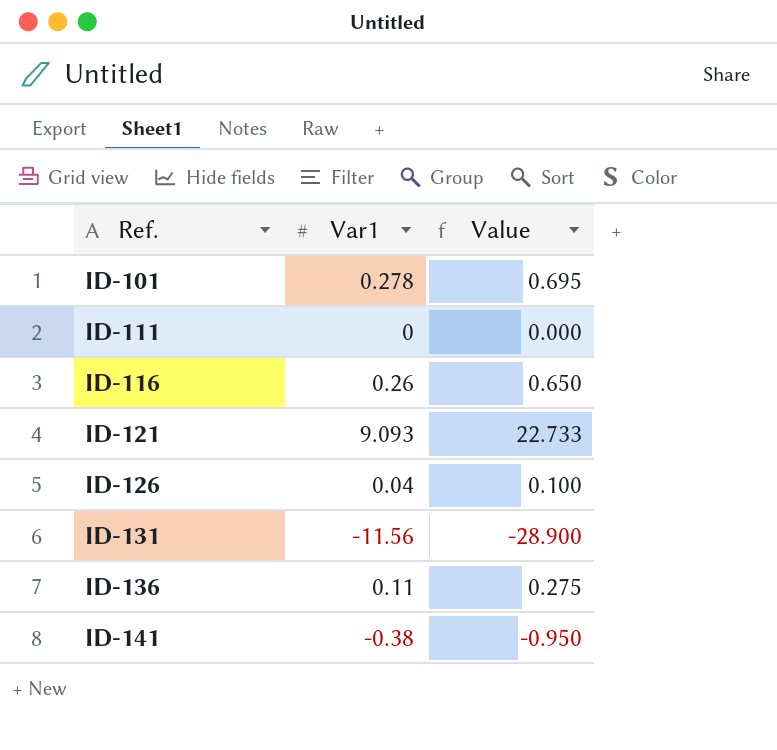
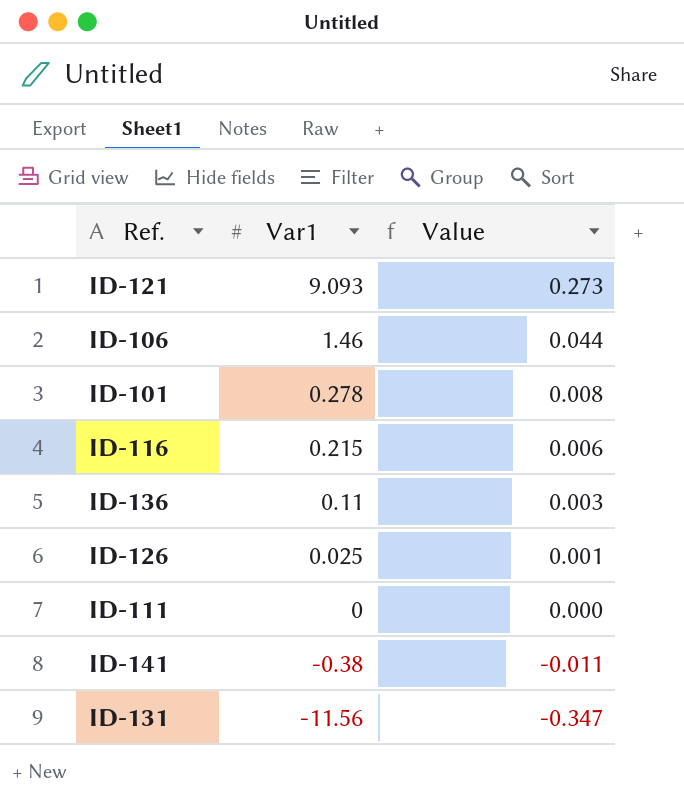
row order: Ref. ascending -> Var1 descending
column Value | formula: [Var1] * 2.5 -> [Var1] * 0.03
row ID-106: none -> 1.46 | 0.044
ID-116 | Var1: 0.26 -> 0.215
ID-126 | Var1: 0.04 -> 0.025

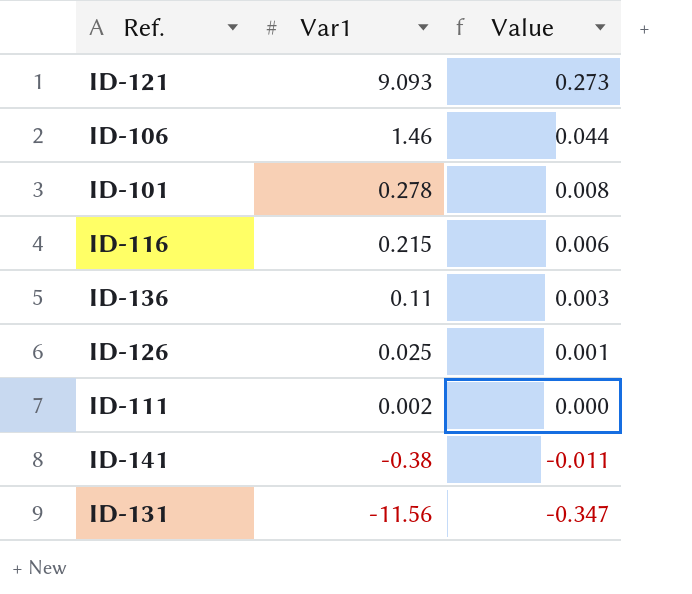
ID-111 | Var1: 0 -> 0.002

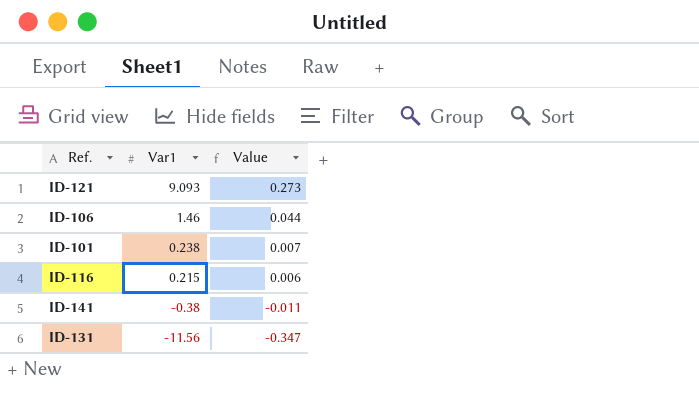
row ID-136: 0.11 | 0.003 -> none
row ID-126: 0.025 | 0.001 -> none
row ID-111: 0.002 | 0.000 -> none
ID-101 | Var1: 0.278 -> 0.238
ID-101 | Value: 0.008 -> 0.007

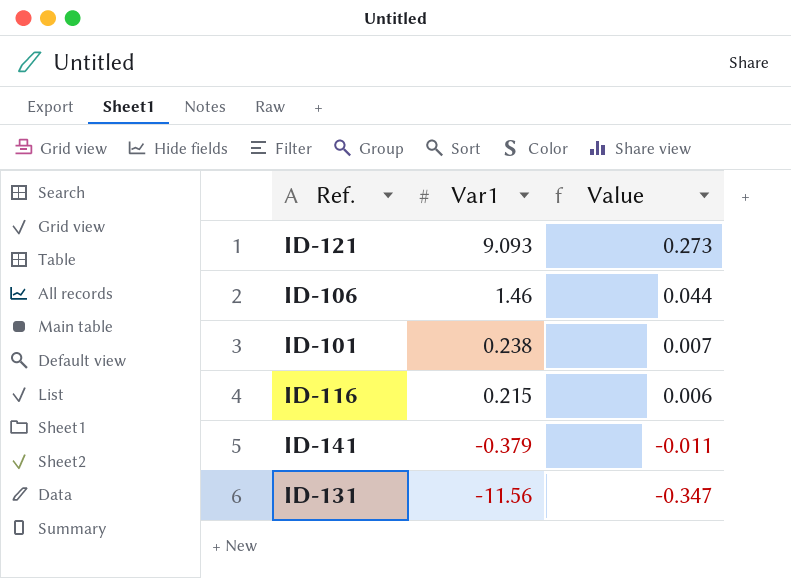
ID-141 | Var1: -0.38 -> -0.379

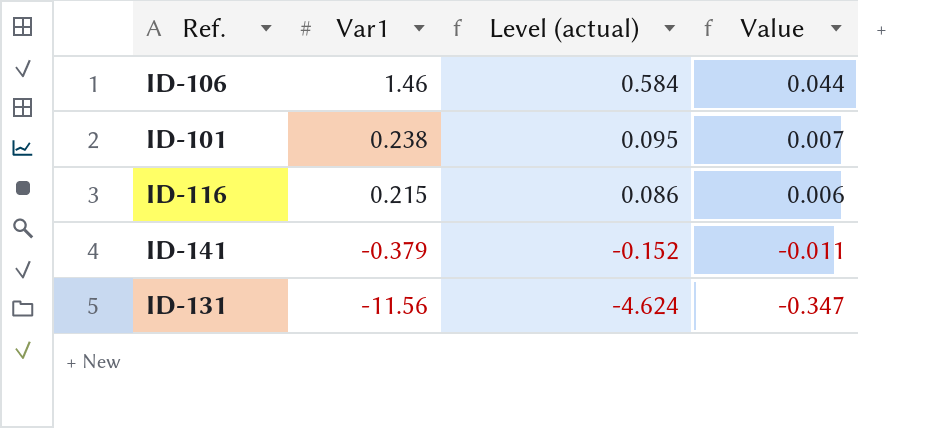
column Level (actual) | formula: none -> [Var1] * 0.4
row ID-121: 9.093 | 0.273 -> none

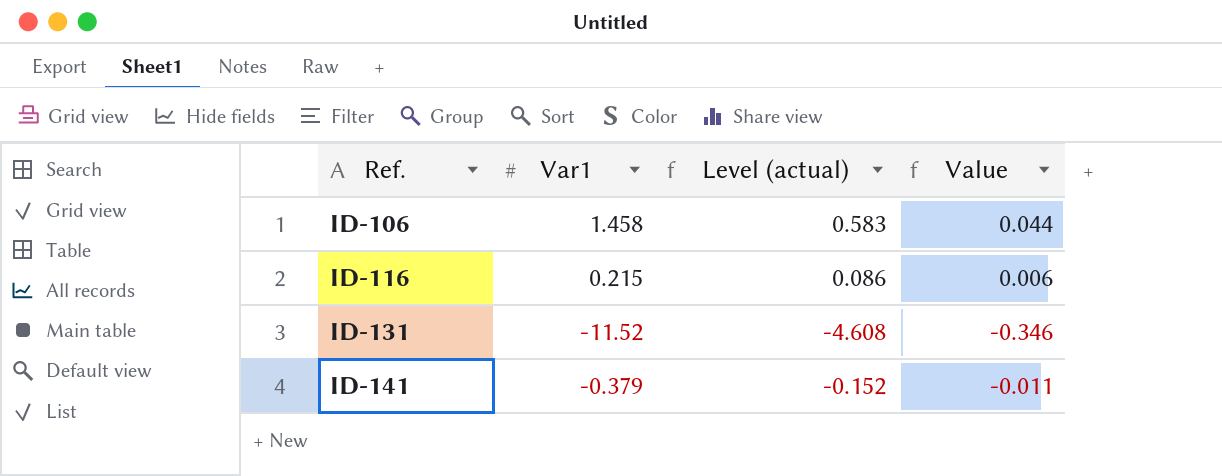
row order: Var1 descending -> Ref. ascending
row ID-101: 0.238 | 0.095 | 0.007 -> none
ID-106 | Var1: 1.46 -> 1.458
ID-106 | Level (actual): 0.584 -> 0.583
ID-131 | Var1: -11.56 -> -11.52
ID-131 | Level (actual): -4.624 -> -4.608
ID-131 | Value: -0.347 -> -0.346

